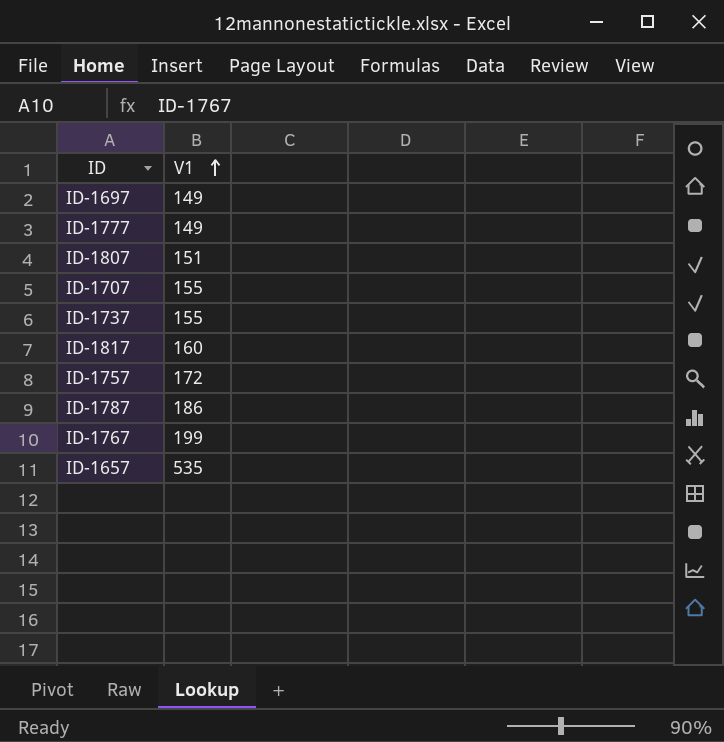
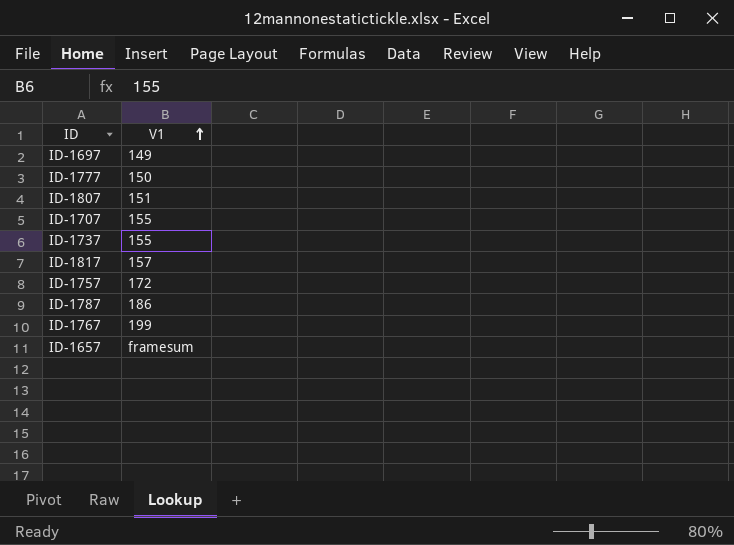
ID-1777 | V1: 149 -> 150
ID-1817 | V1: 160 -> 157
ID-1657 | V1: 535 -> framesum

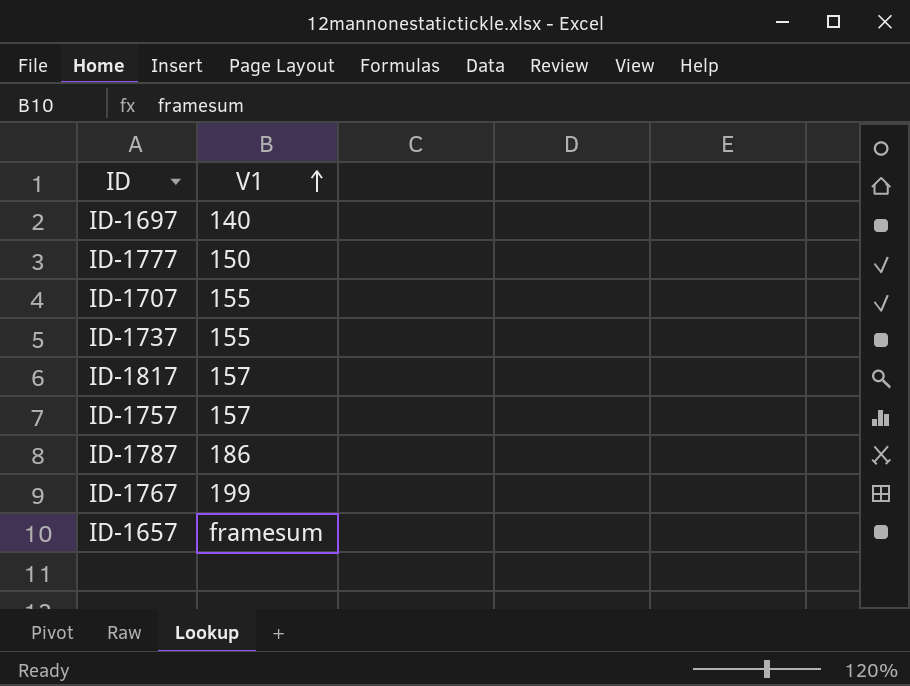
row ID-1807: 151 -> none
ID-1697 | V1: 149 -> 140
ID-1757 | V1: 172 -> 157

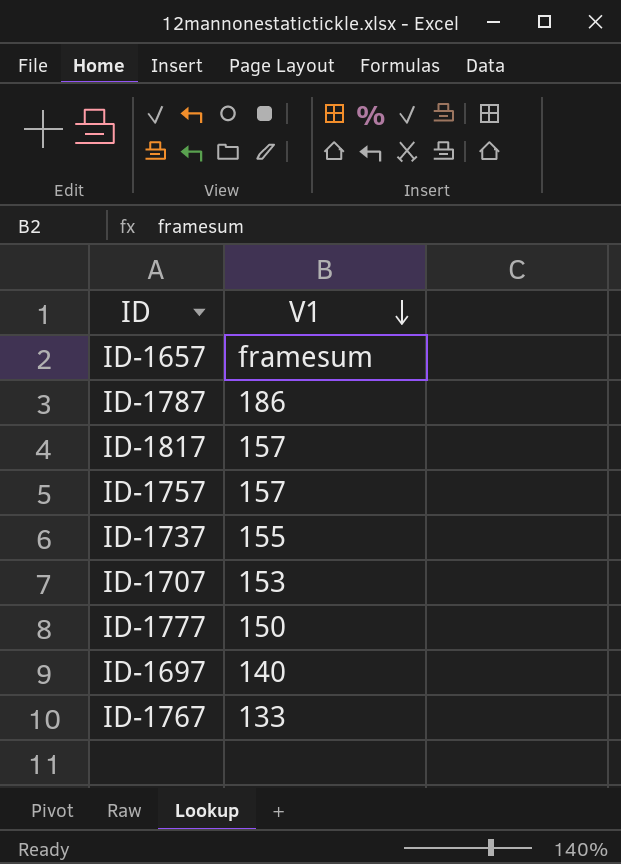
row order: V1 ascending -> V1 descending
ID-1707 | V1: 155 -> 153
ID-1767 | V1: 199 -> 133

